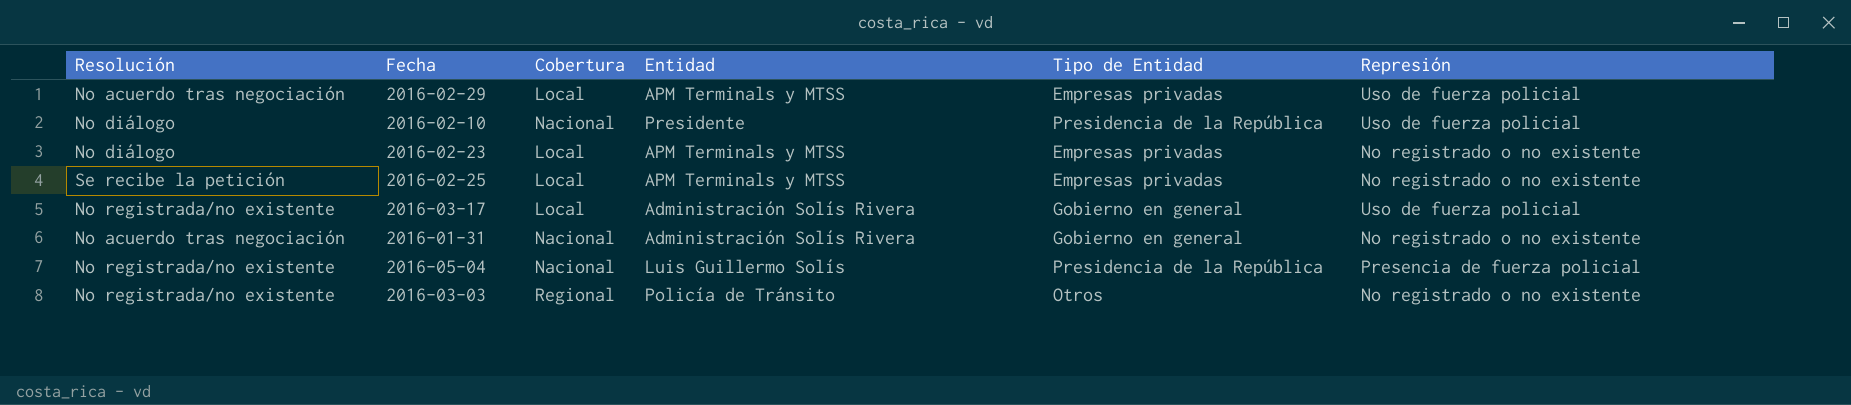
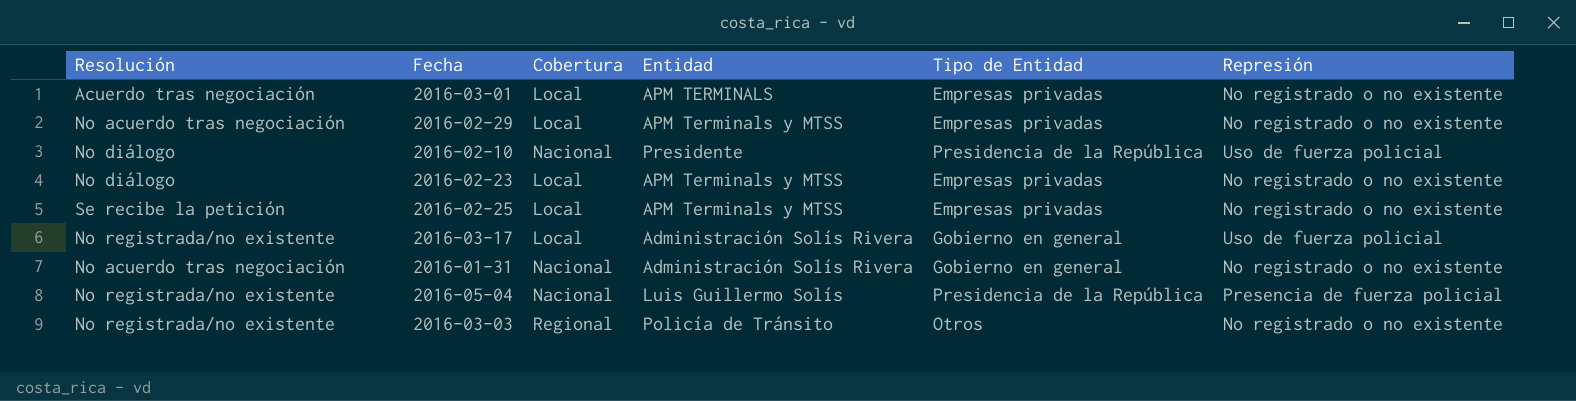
row 2016-03-01: none -> Acuerdo tras negociación | Local | APM TERMINALS | Empresas privadas | No registrado o no existente
2016-02-29 | Represión: Uso de fuerza policial -> No registrado o no existente

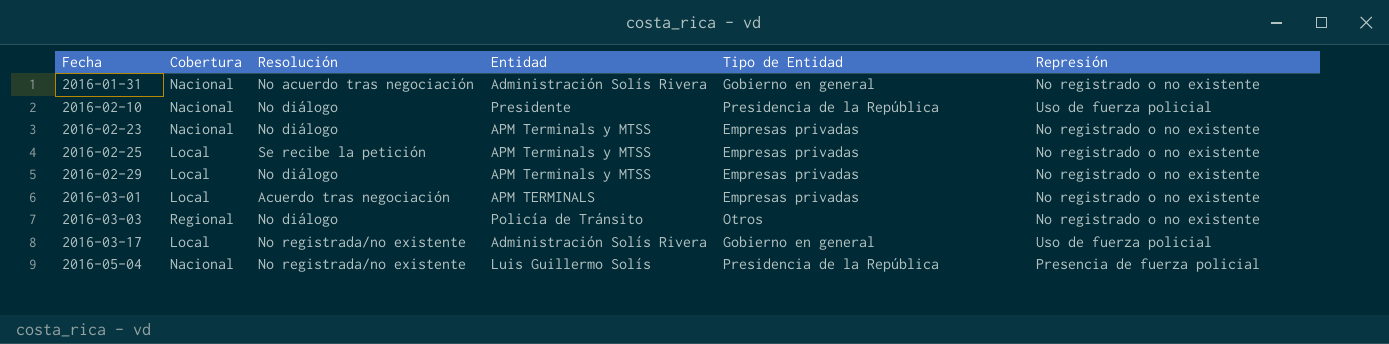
row order: none -> Fecha ascending
column Resolución | position: 1 -> 3
2016-02-23 | Cobertura: Local -> Nacional
2016-02-29 | Resolución: No acuerdo tras negociación -> No diálogo
2016-03-03 | Resolución: No registrada/no existente -> No diálogo

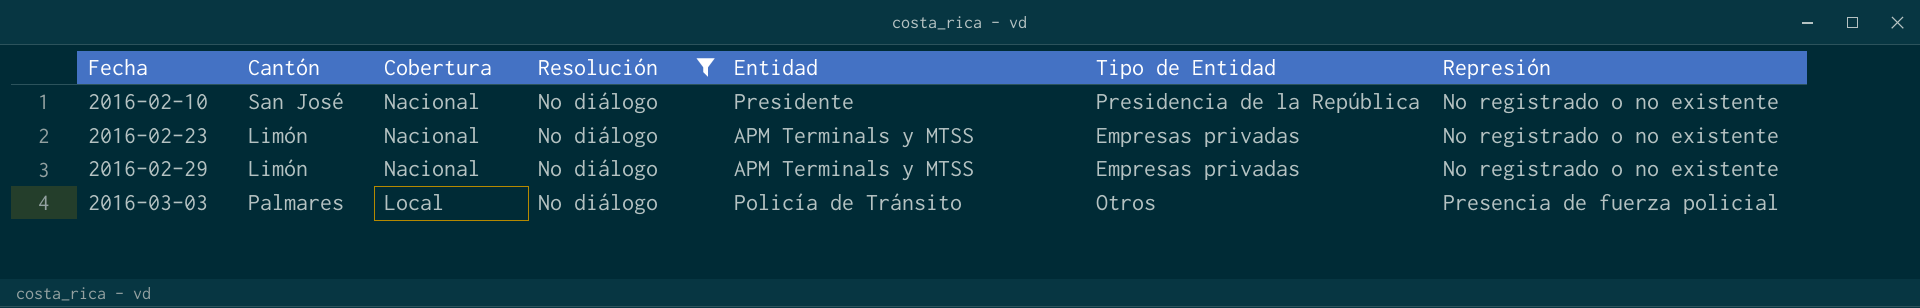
filter: none -> Resolución = No diálogo
column Cantón | position: none -> 2
2016-02-10 | Represión: Uso de fuerza policial -> No registrado o no existente
2016-02-29 | Cobertura: Local -> Nacional
2016-03-03 | Cobertura: Regional -> Local
2016-03-03 | Represión: No registrado o no existente -> Presencia de fuerza policial

